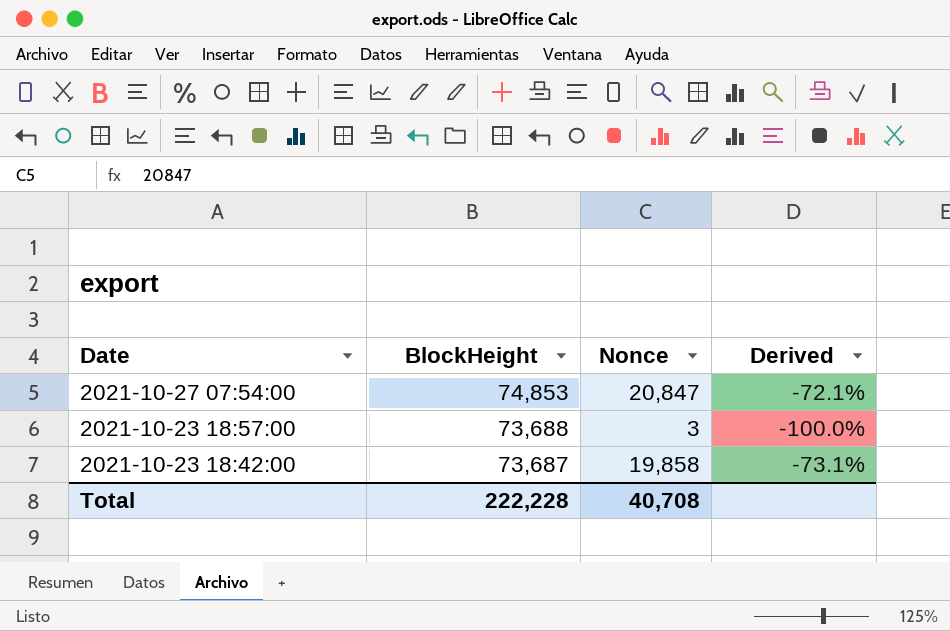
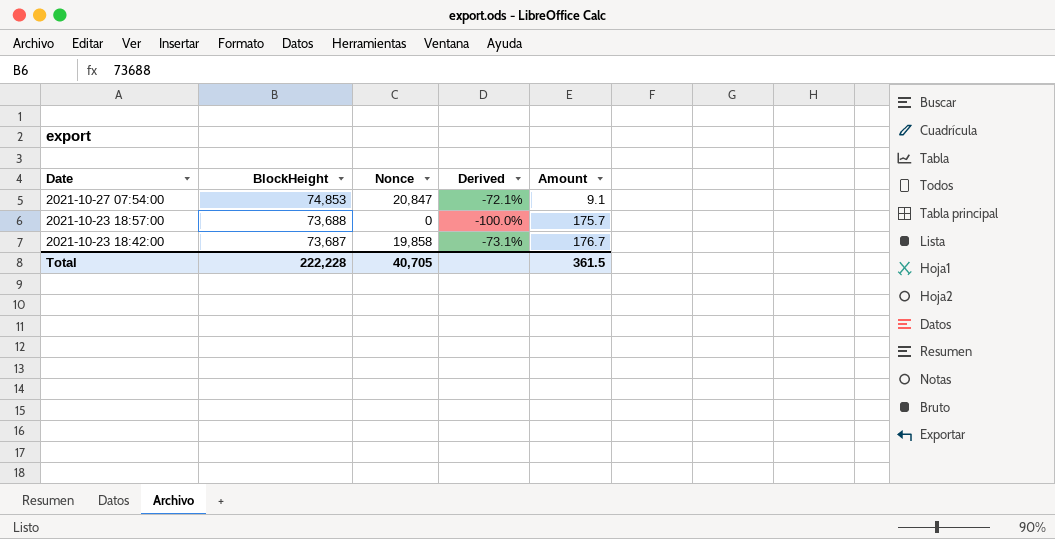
column Amount | position: none -> 5
2021-10-23 18:57:00 | Nonce: 3 -> 0
Total | Nonce: 40,708 -> 40,705

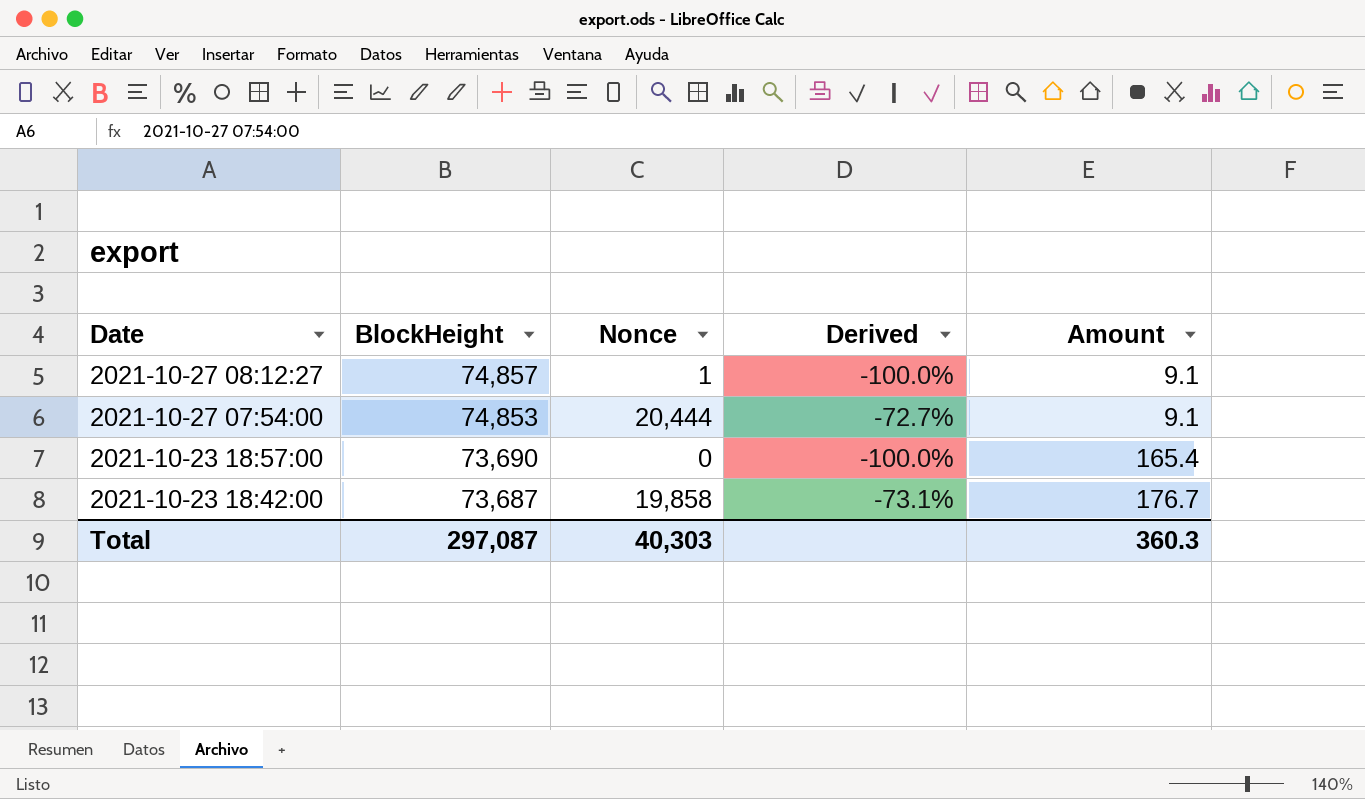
row 2021-10-27 08:12:27: none -> 74,857 | 1 | -100.0% | 9.1
2021-10-27 07:54:00 | Nonce: 20,847 -> 20,444
2021-10-27 07:54:00 | Derived: -72.1% -> -72.7%
2021-10-23 18:57:00 | BlockHeight: 73,688 -> 73,690
2021-10-23 18:57:00 | Amount: 175.7 -> 165.4
Total | BlockHeight: 222,228 -> 297,087
Total | Nonce: 40,705 -> 40,303
Total | Amount: 361.5 -> 360.3

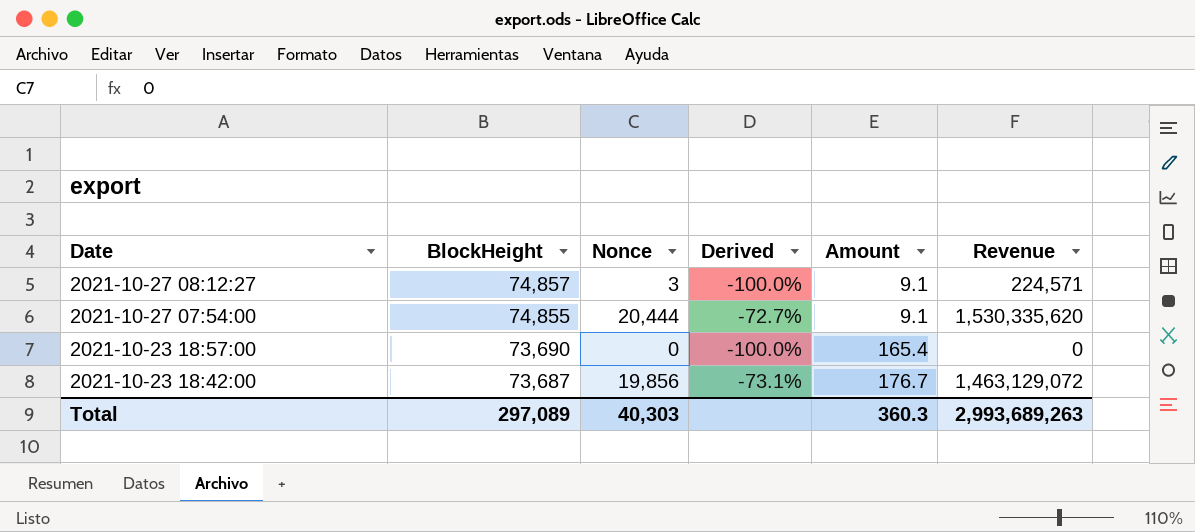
column Revenue | formula: none -> [BlockHeight] * [Nonce]
2021-10-27 08:12:27 | Nonce: 1 -> 3
2021-10-27 07:54:00 | BlockHeight: 74,853 -> 74,855
2021-10-23 18:42:00 | Nonce: 19,858 -> 19,856
Total | BlockHeight: 297,087 -> 297,089

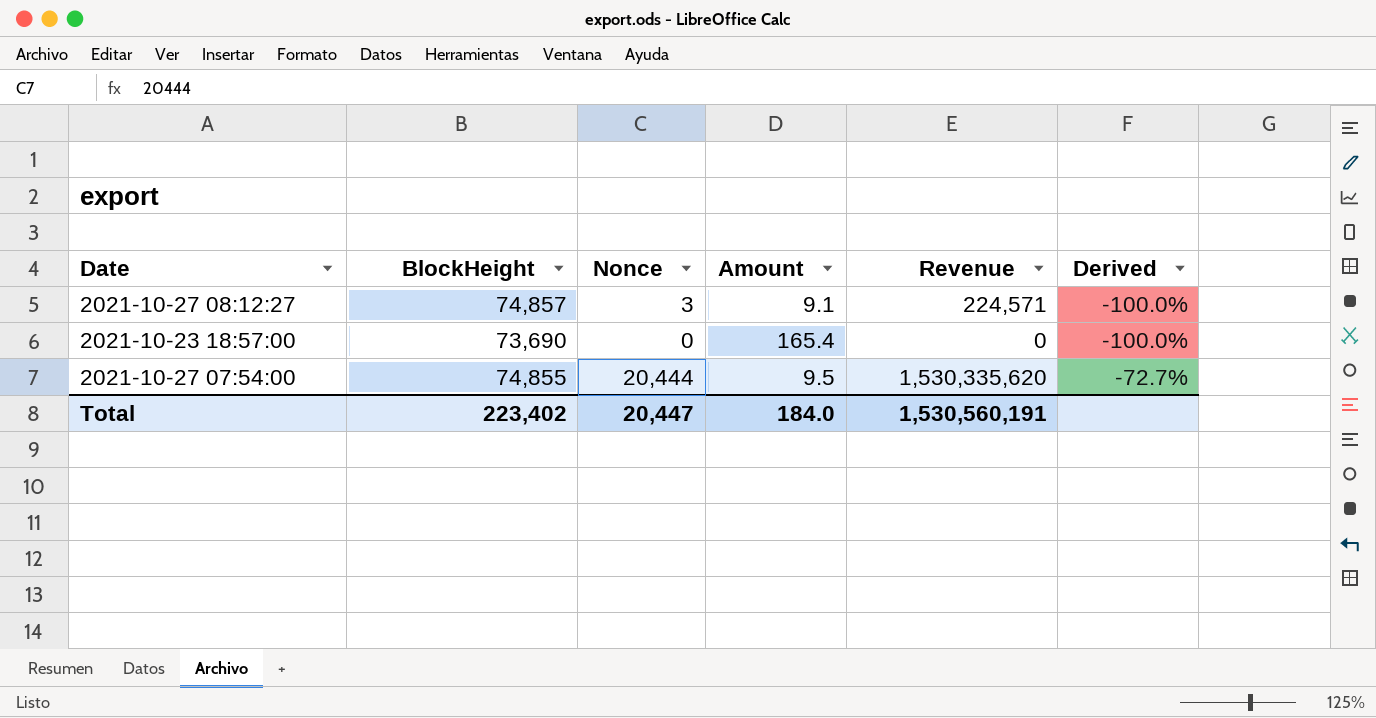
row order: Date descending -> Derived ascending
column Derived | position: 4 -> 6
row 2021-10-23 18:42:00: 73,687 | 19,856 | -73.1% | 176.7 | 1,463,129,072 -> none
2021-10-27 07:54:00 | Amount: 9.1 -> 9.5
Total | BlockHeight: 297,089 -> 223,402
Total | Nonce: 40,303 -> 20,447
Total | Amount: 360.3 -> 184.0
Total | Revenue: 2,993,689,263 -> 1,530,560,191

